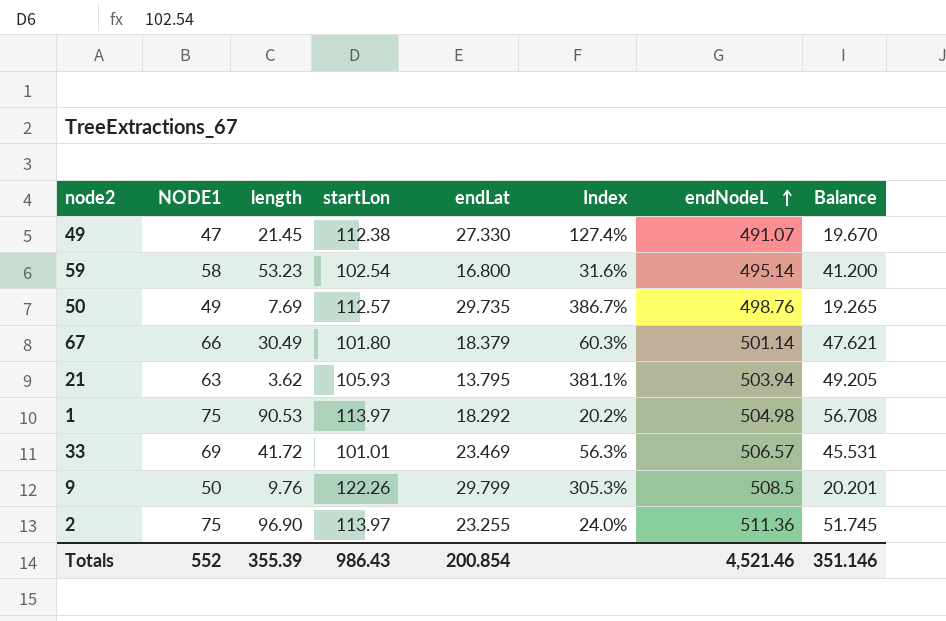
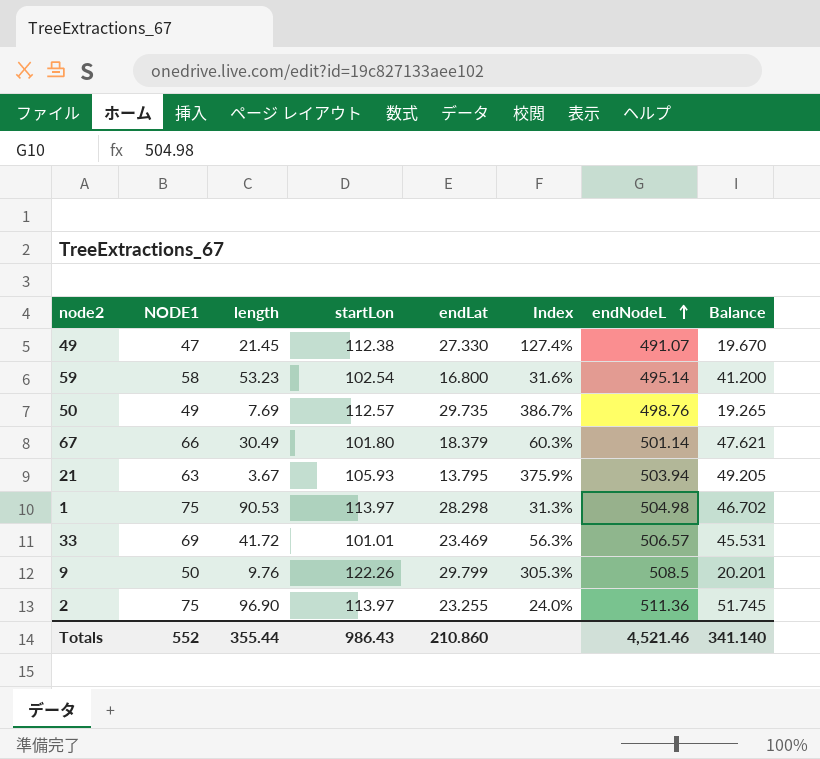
21 | length: 3.62 -> 3.67
21 | Index: 381.1% -> 375.9%
1 | endLat: 18.292 -> 28.298
1 | Index: 20.2% -> 31.3%
1 | Balance: 56.708 -> 46.702
Totals | length: 355.39 -> 355.44
Totals | endLat: 200.854 -> 210.860
Totals | Balance: 351.146 -> 341.140

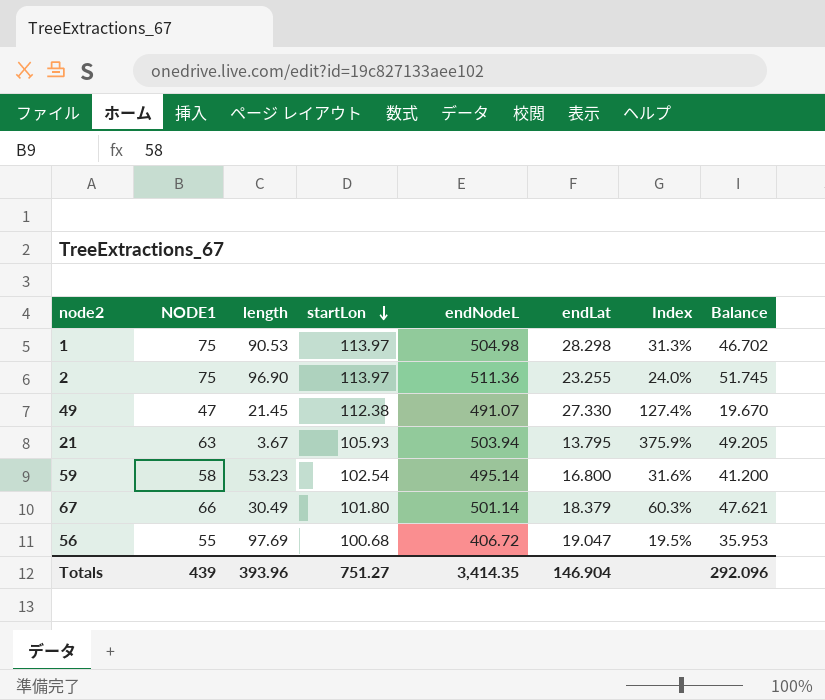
row order: endNodeL ascending -> startLon descending
column endNodeL | position: 7 -> 5
row 50: 49 | 7.69 | 112.57 | 29.735 | 386.7% | 498.76 | 19.265 -> none
row 33: 69 | 41.72 | 101.01 | 23.469 | 56.3% | 506.57 | 45.531 -> none
row 9: 50 | 9.76 | 122.26 | 29.799 | 305.3% | 508.5 | 20.201 -> none
row 56: none -> 55 | 97.69 | 100.68 | 406.72 | 19.047 | 19.5% | 35.953
Totals | NODE1: 552 -> 439
Totals | length: 355.44 -> 393.96
Totals | startLon: 986.43 -> 751.27
Totals | endNodeL: 4,521.46 -> 3,414.35
Totals | endLat: 210.860 -> 146.904
Totals | Balance: 341.140 -> 292.096

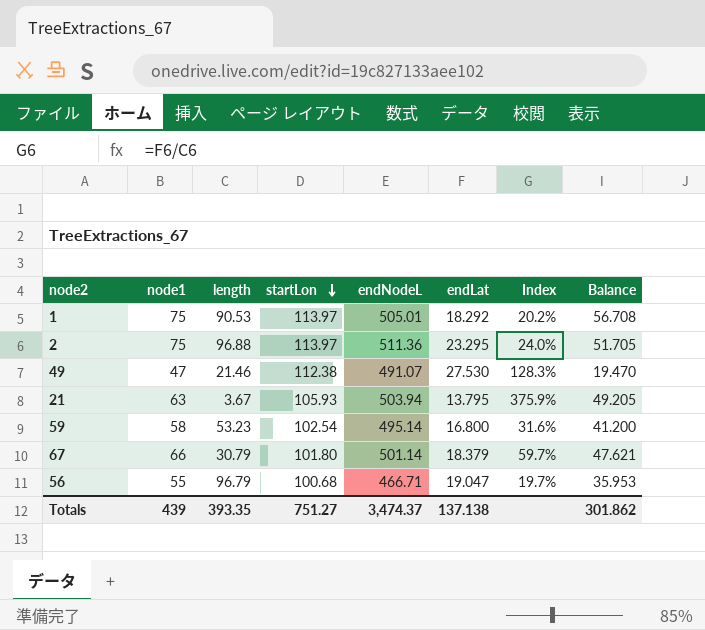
column name: NODE1 -> node1
1 | endNodeL: 504.98 -> 505.01
1 | endLat: 28.298 -> 18.292
1 | Index: 31.3% -> 20.2%
1 | Balance: 46.702 -> 56.708
2 | length: 96.90 -> 96.88
2 | endLat: 23.255 -> 23.295
2 | Balance: 51.745 -> 51.705
49 | length: 21.45 -> 21.46
49 | endLat: 27.330 -> 27.530
49 | Index: 127.4% -> 128.3%
49 | Balance: 19.670 -> 19.470
67 | length: 30.49 -> 30.79
67 | Index: 60.3% -> 59.7%
56 | length: 97.69 -> 96.79
56 | endNodeL: 406.72 -> 466.71
56 | Index: 19.5% -> 19.7%
Totals | length: 393.96 -> 393.35
Totals | endNodeL: 3,414.35 -> 3,474.37
Totals | endLat: 146.904 -> 137.138
Totals | Balance: 292.096 -> 301.862

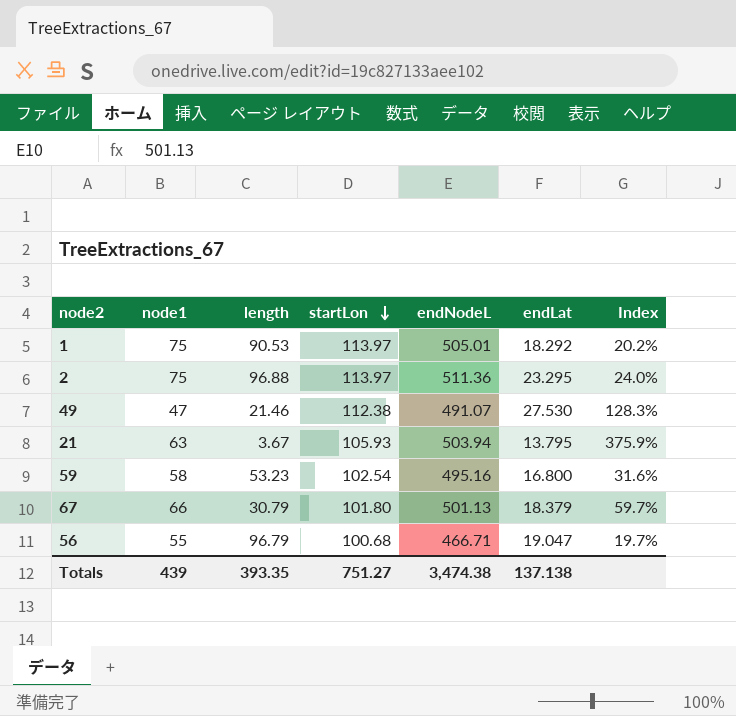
column Balance | formula: [node1] - [endLat] -> none
59 | endNodeL: 495.14 -> 495.16
67 | endNodeL: 501.14 -> 501.13
Totals | endNodeL: 3,474.37 -> 3,474.38

